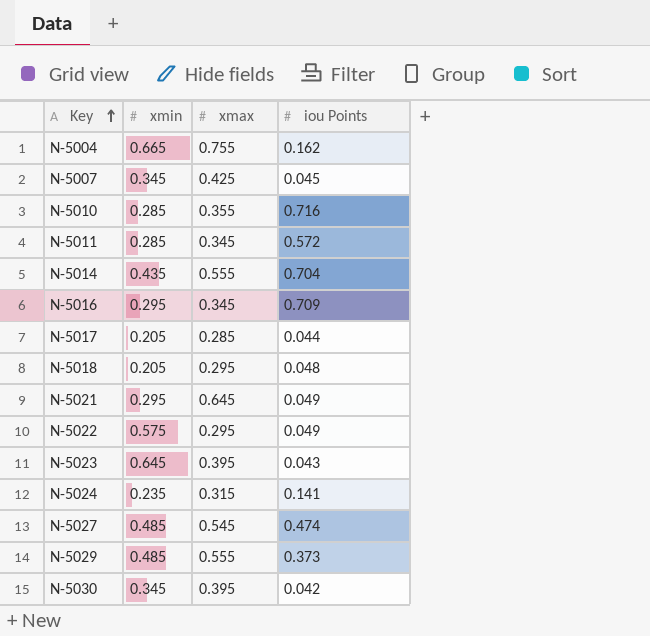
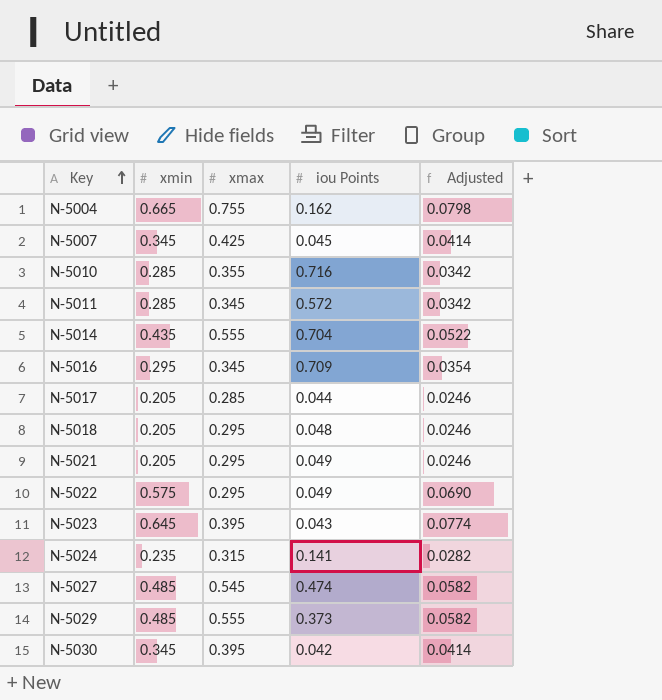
column Adjusted | formula: none -> [xmin] * 0.12
N-5021 | xmin: 0.295 -> 0.205
N-5021 | xmax: 0.645 -> 0.295

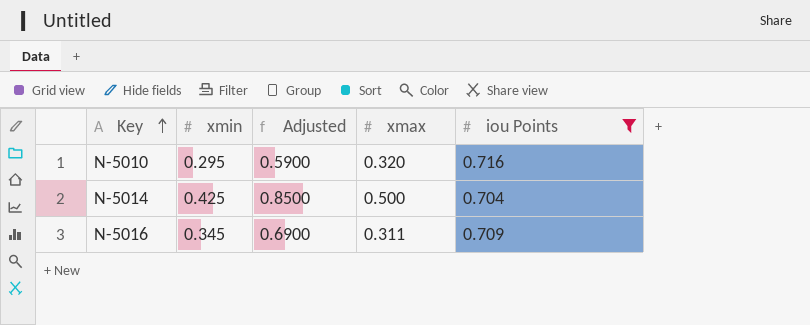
filter: none -> iou Points >= 0.704
column Adjusted | formula: [xmin] * 0.12 -> [xmin] * 2
column Adjusted | position: 5 -> 3
N-5010 | xmin: 0.285 -> 0.295
N-5010 | xmax: 0.355 -> 0.320
N-5014 | xmin: 0.435 -> 0.425
N-5014 | xmax: 0.555 -> 0.500
N-5016 | xmin: 0.295 -> 0.345
N-5016 | xmax: 0.345 -> 0.311

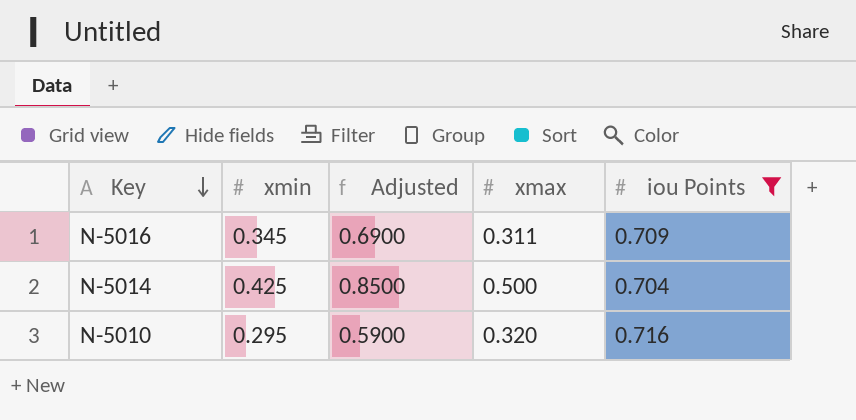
row order: Key ascending -> Key descending

